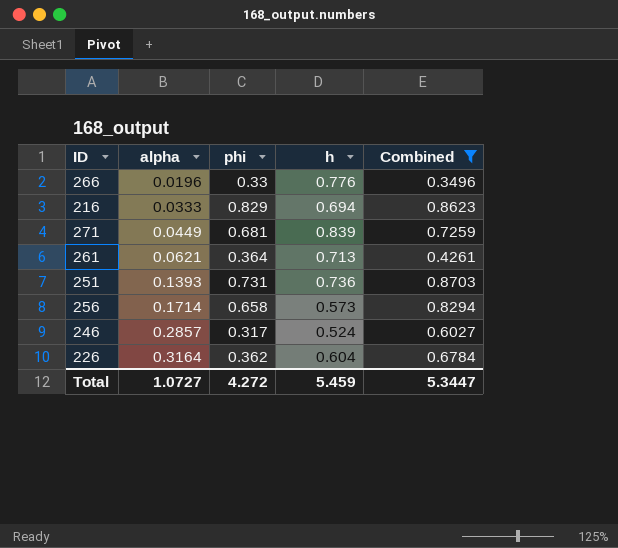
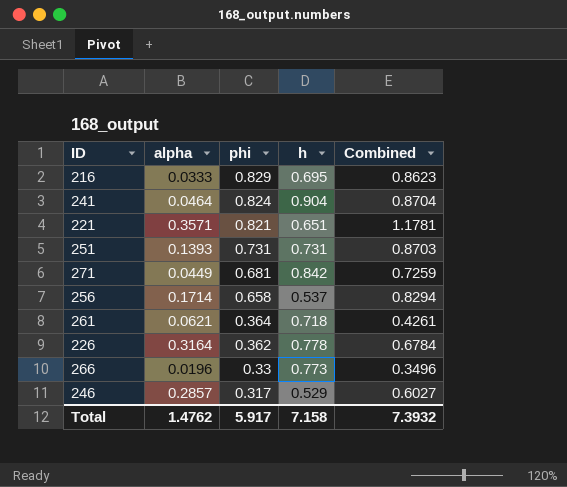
filter: Combined <= 0.8703 -> none
row order: alpha ascending -> phi descending
216 | h: 0.694 -> 0.695
251 | h: 0.736 -> 0.731
271 | h: 0.839 -> 0.842
256 | h: 0.573 -> 0.537
261 | h: 0.713 -> 0.718
226 | h: 0.604 -> 0.778
266 | h: 0.776 -> 0.773
246 | h: 0.524 -> 0.529
Total | alpha: 1.0727 -> 1.4762
Total | phi: 4.272 -> 5.917
Total | h: 5.459 -> 7.158
Total | Combined: 5.3447 -> 7.3932

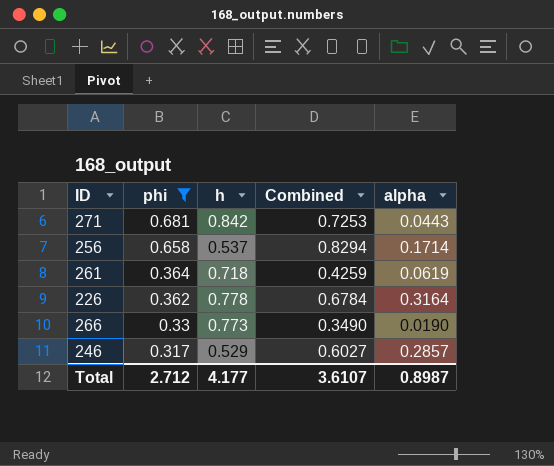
filter: none -> phi <= 0.681
column alpha | position: 2 -> 5
271 | Combined: 0.7259 -> 0.7253
271 | alpha: 0.0449 -> 0.0443
261 | Combined: 0.4261 -> 0.4259
261 | alpha: 0.0621 -> 0.0619
266 | Combined: 0.3496 -> 0.3490
266 | alpha: 0.0196 -> 0.0190
Total | phi: 5.917 -> 2.712
Total | h: 7.158 -> 4.177
Total | Combined: 7.3932 -> 3.6107
Total | alpha: 1.4762 -> 0.8987

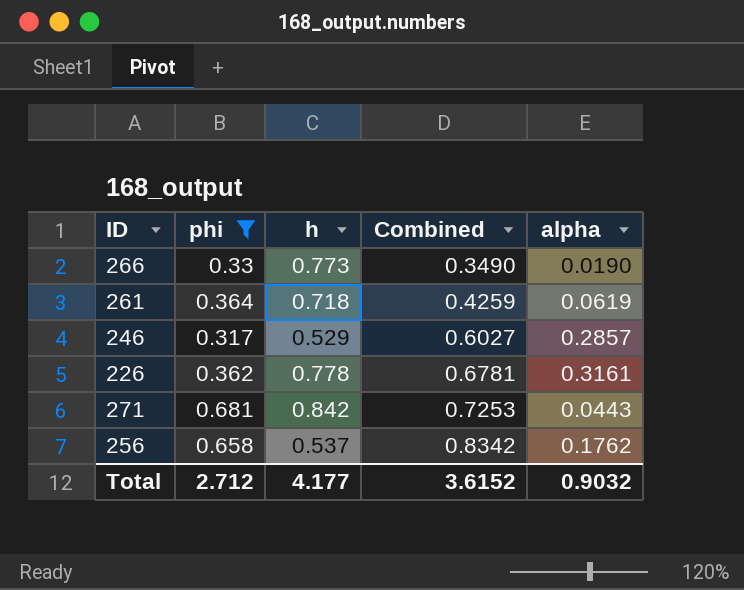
row order: phi descending -> Combined ascending
226 | Combined: 0.6784 -> 0.6781
226 | alpha: 0.3164 -> 0.3161
256 | Combined: 0.8294 -> 0.8342
256 | alpha: 0.1714 -> 0.1762
Total | Combined: 3.6107 -> 3.6152
Total | alpha: 0.8987 -> 0.9032

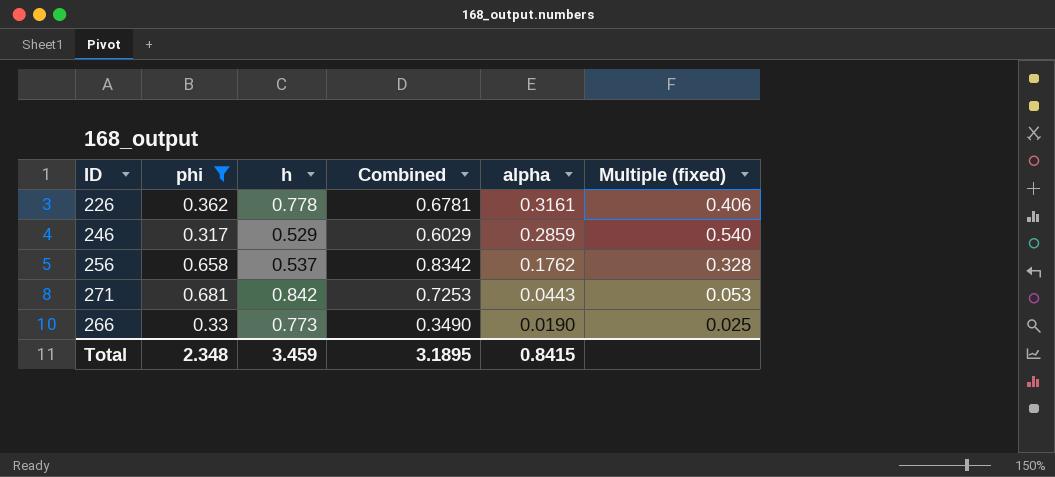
row order: Combined ascending -> alpha descending
column Multiple (fixed) | formula: none -> [alpha] / [h]
row 261: 0.364 | 0.718 | 0.4259 | 0.0619 -> none
246 | Combined: 0.6027 -> 0.6029
246 | alpha: 0.2857 -> 0.2859
Total | phi: 2.712 -> 2.348
Total | h: 4.177 -> 3.459
Total | Combined: 3.6152 -> 3.1895
Total | alpha: 0.9032 -> 0.8415

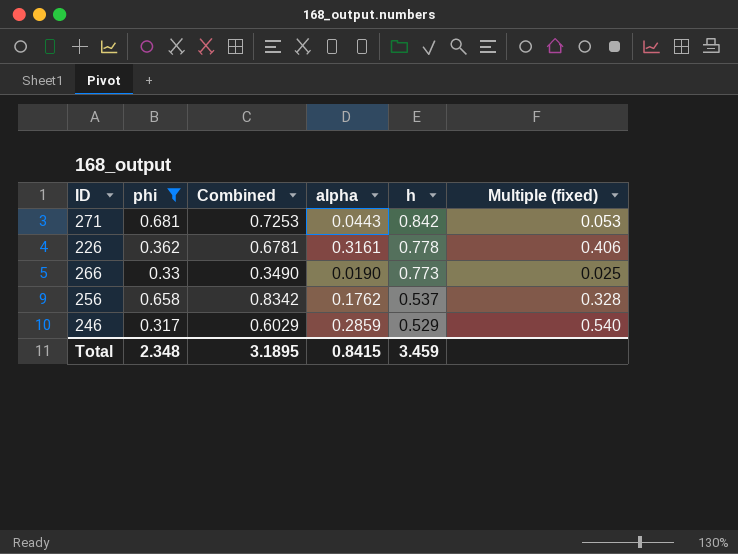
row order: alpha descending -> h descending
column h | position: 3 -> 5

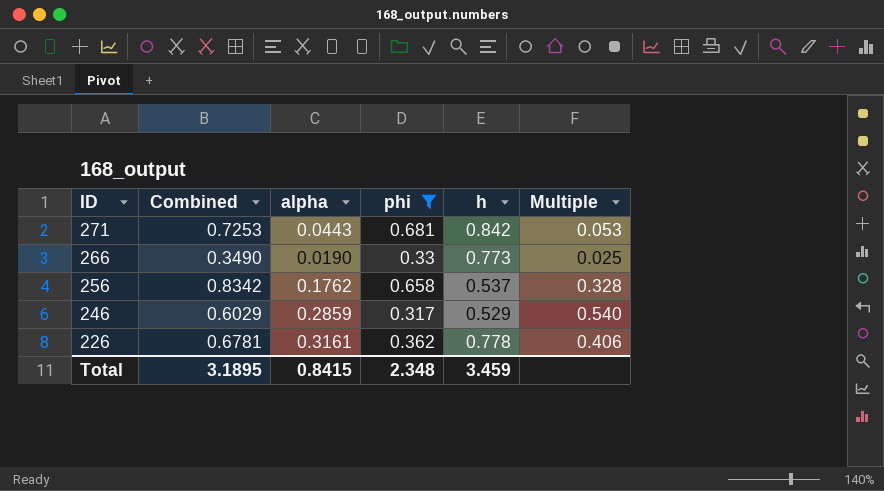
row order: h descending -> ID descending
column phi | position: 2 -> 4
column name: Multiple (fixed) -> Multiple

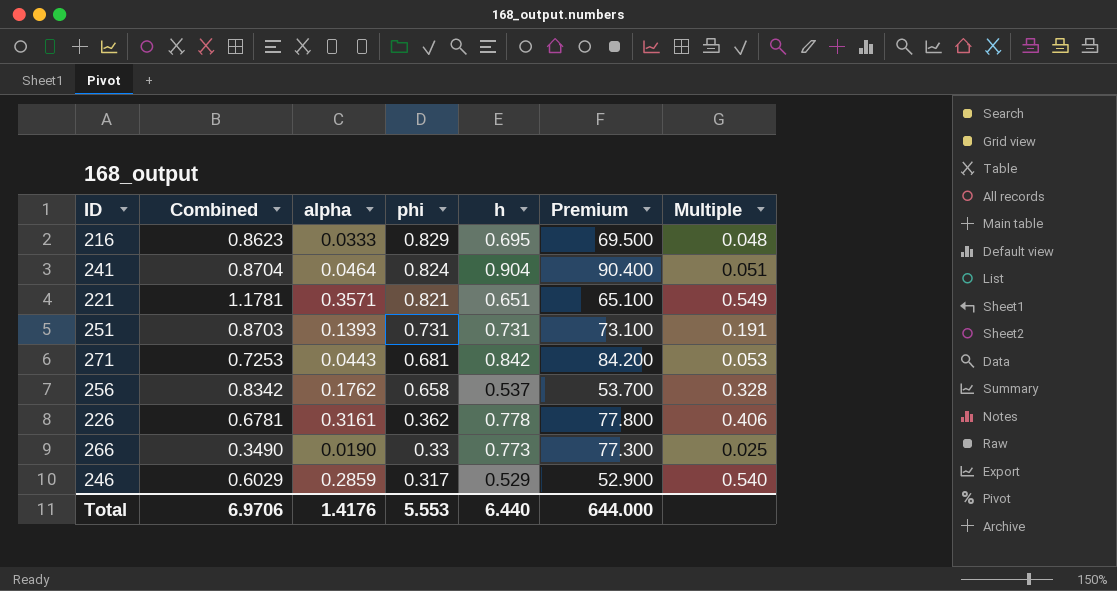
filter: phi <= 0.681 -> none
row order: ID descending -> phi descending
column Premium | formula: none -> [h] * 100
Total | Combined: 3.1895 -> 6.9706
Total | alpha: 0.8415 -> 1.4176
Total | phi: 2.348 -> 5.553
Total | h: 3.459 -> 6.440

